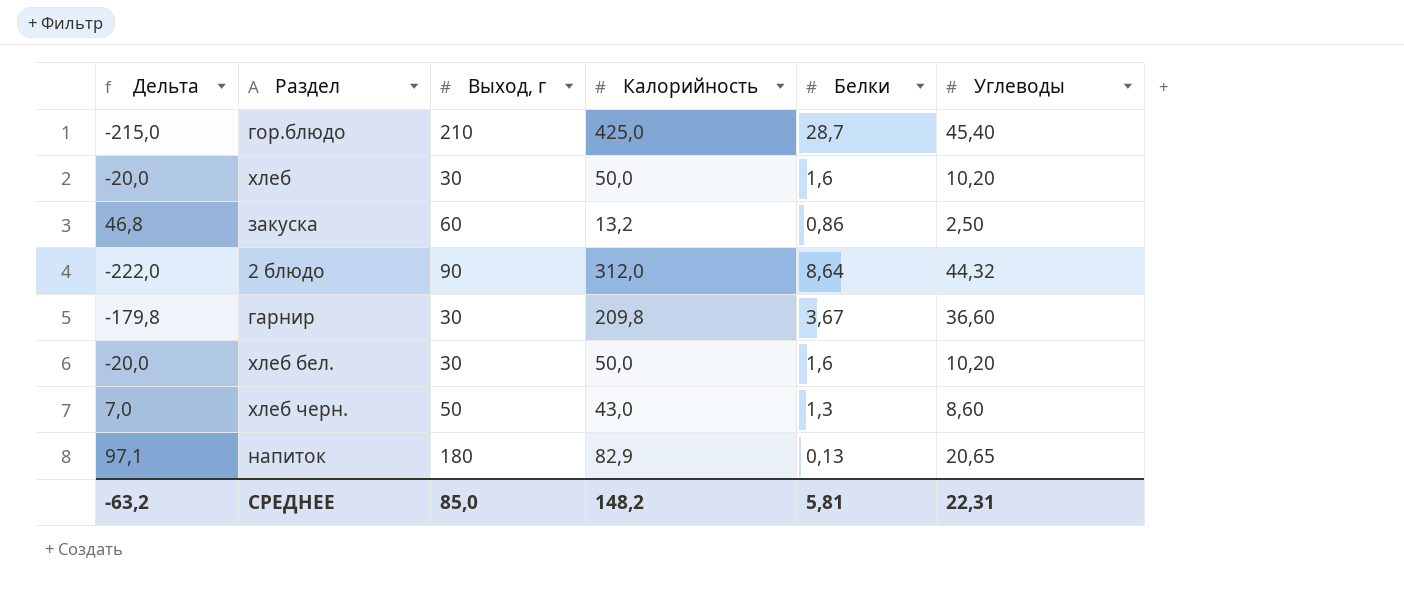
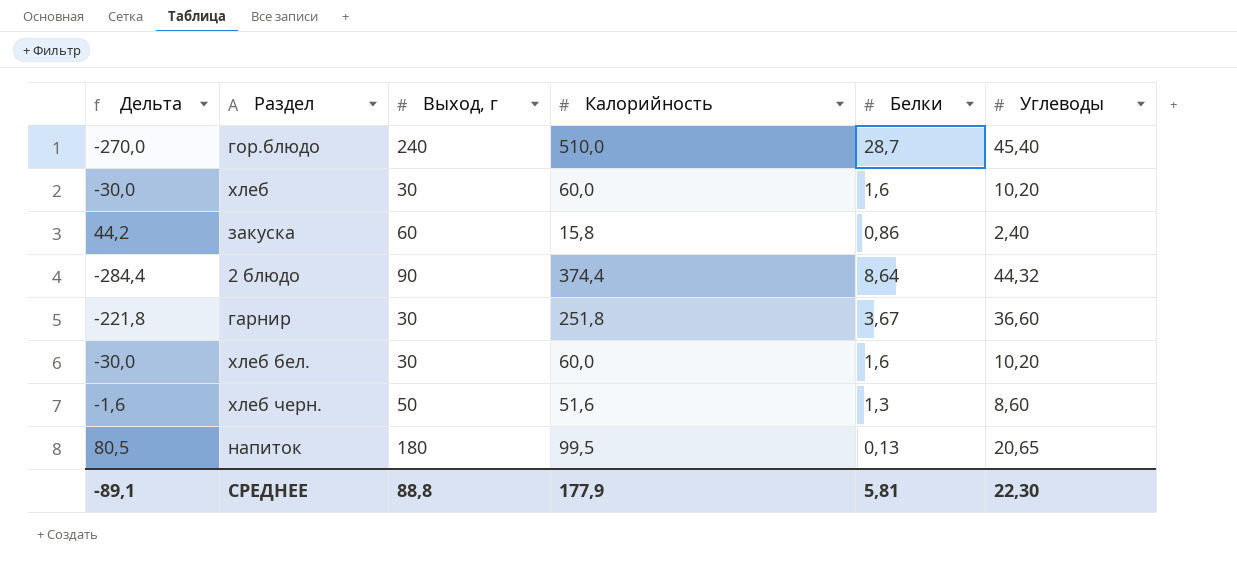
гор.блюдо | Дельта: -215,0 -> -270,0
гор.блюдо | Выход, г: 210 -> 240
гор.блюдо | Калорийность: 425,0 -> 510,0
хлеб | Дельта: -20,0 -> -30,0
хлеб | Калорийность: 50,0 -> 60,0
закуска | Дельта: 46,8 -> 44,2
закуска | Калорийность: 13,2 -> 15,8
закуска | Углеводы: 2,50 -> 2,40
2 блюдо | Дельта: -222,0 -> -284,4
2 блюдо | Калорийность: 312,0 -> 374,4
гарнир | Дельта: -179,8 -> -221,8
гарнир | Калорийность: 209,8 -> 251,8
хлеб бел. | Дельта: -20,0 -> -30,0
хлеб бел. | Калорийность: 50,0 -> 60,0
хлеб черн. | Дельта: 7,0 -> -1,6
хлеб черн. | Калорийность: 43,0 -> 51,6
напиток | Дельта: 97,1 -> 80,5
напиток | Калорийность: 82,9 -> 99,5
СРЕДНЕЕ | Дельта: -63,2 -> -89,1
СРЕДНЕЕ | Выход, г: 85,0 -> 88,8
СРЕДНЕЕ | Калорийность: 148,2 -> 177,9
СРЕДНЕЕ | Углеводы: 22,31 -> 22,30

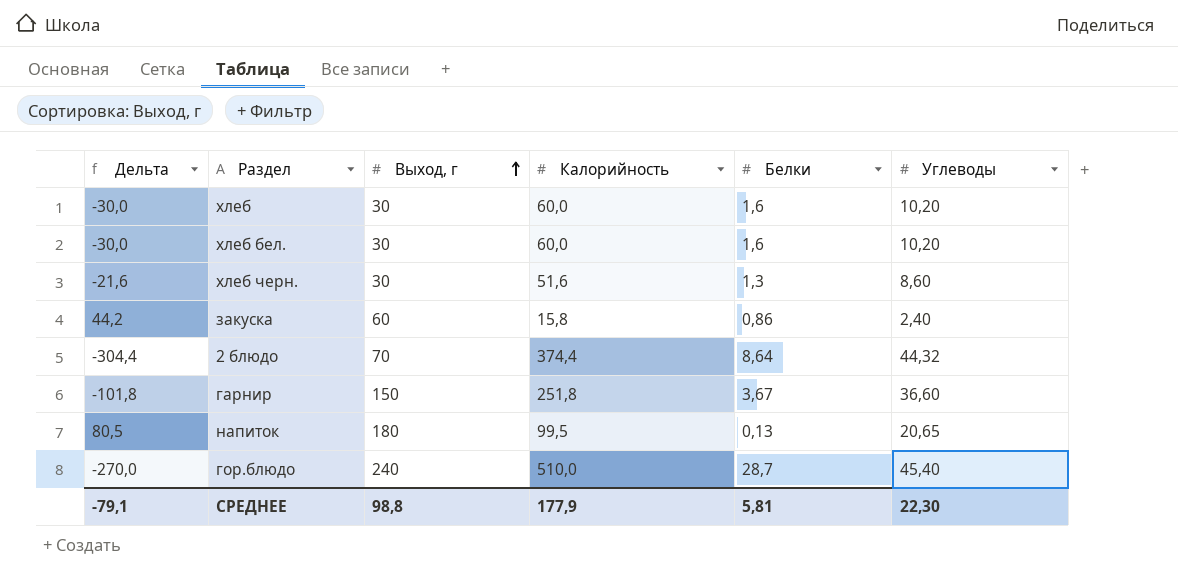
row order: none -> Выход, г ascending
хлеб черн. | Дельта: -1,6 -> -21,6
хлеб черн. | Выход, г: 50 -> 30
2 блюдо | Дельта: -284,4 -> -304,4
2 блюдо | Выход, г: 90 -> 70
гарнир | Дельта: -221,8 -> -101,8
гарнир | Выход, г: 30 -> 150
СРЕДНЕЕ | Дельта: -89,1 -> -79,1
СРЕДНЕЕ | Выход, г: 88,8 -> 98,8

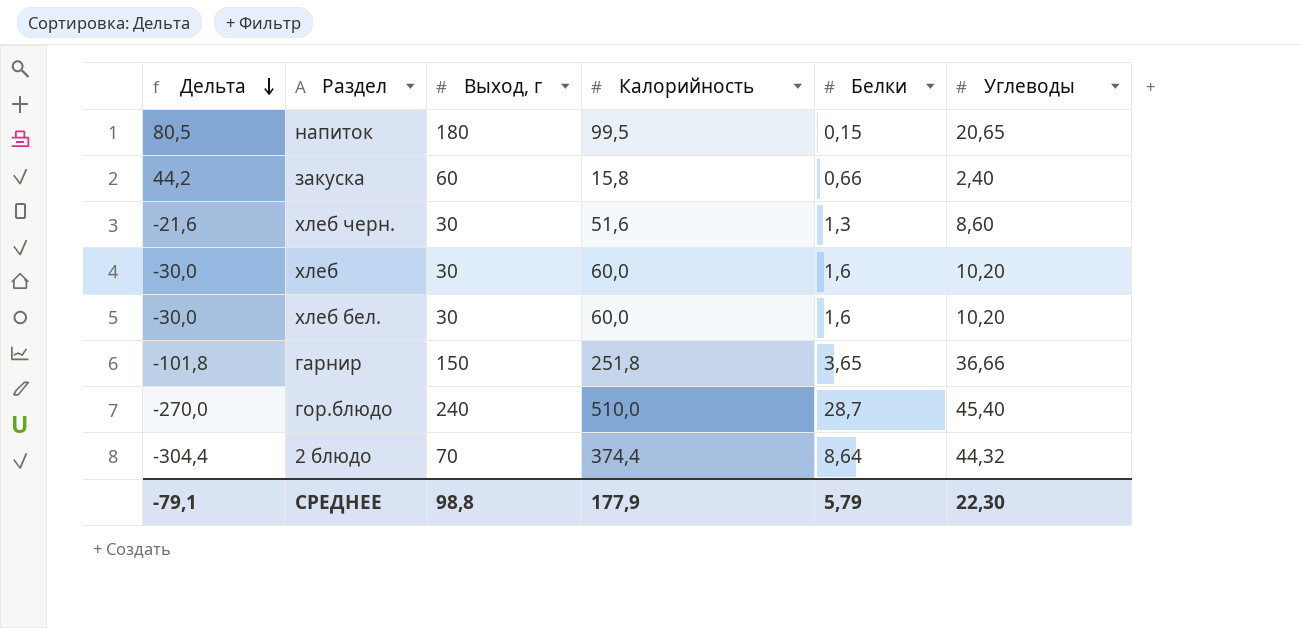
row order: Выход, г ascending -> Дельта descending
напиток | Белки: 0,13 -> 0,15
закуска | Белки: 0,86 -> 0,66
гарнир | Белки: 3,67 -> 3,65
гарнир | Углеводы: 36,60 -> 36,66
СРЕДНЕЕ | Белки: 5,81 -> 5,79

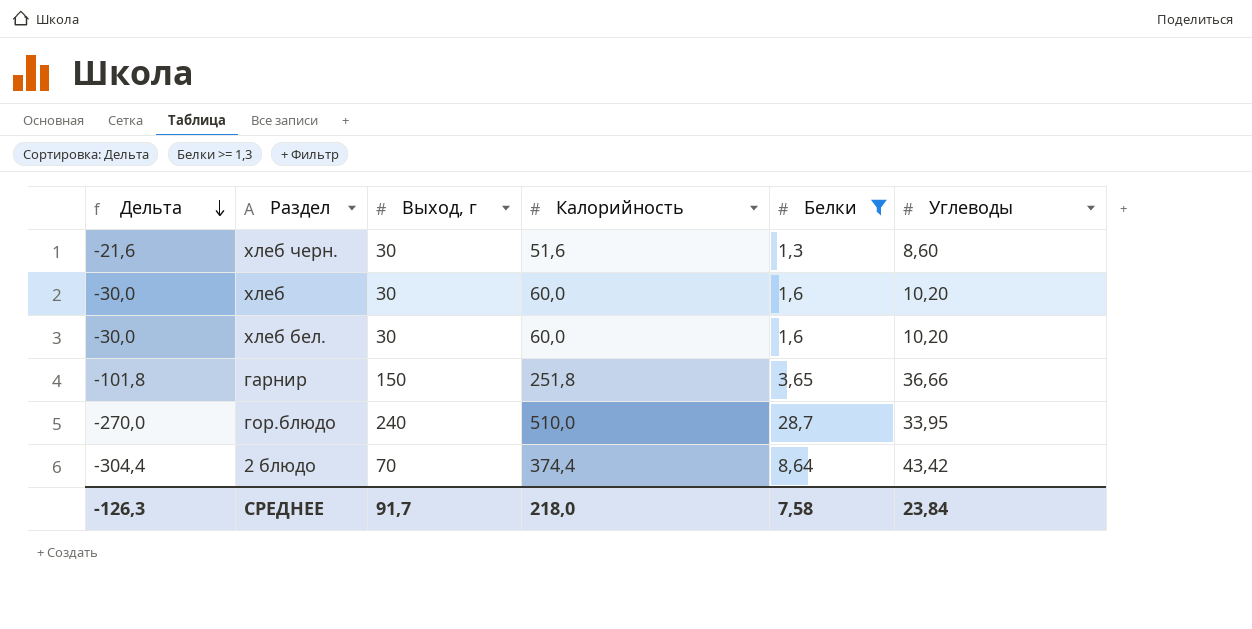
filter: none -> Белки >= 1,3
гор.блюдо | Углеводы: 45,40 -> 33,95
2 блюдо | Углеводы: 44,32 -> 43,42
СРЕДНЕЕ | Дельта: -79,1 -> -126,3
СРЕДНЕЕ | Выход, г: 98,8 -> 91,7
СРЕДНЕЕ | Калорийность: 177,9 -> 218,0
СРЕДНЕЕ | Белки: 5,79 -> 7,58
СРЕДНЕЕ | Углеводы: 22,30 -> 23,84

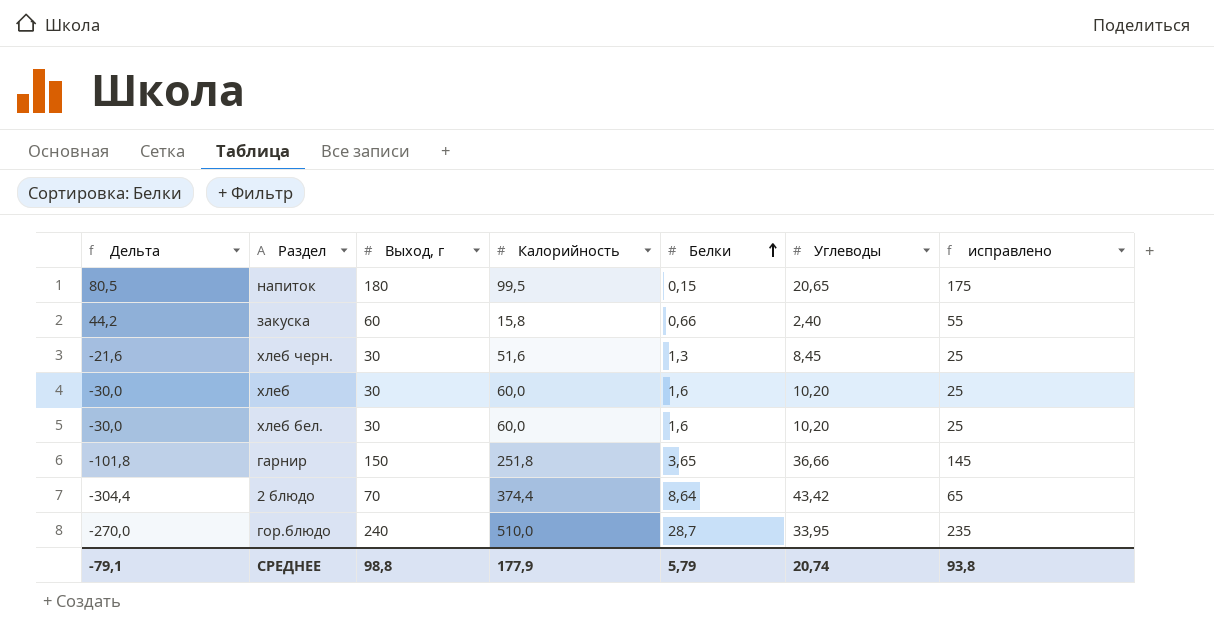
filter: Белки >= 1,3 -> none
row order: Дельта descending -> Белки ascending
column исправлено | formula: none -> [Выход, г] - 5
хлеб черн. | Углеводы: 8,60 -> 8,45
СРЕДНЕЕ | Дельта: -126,3 -> -79,1
СРЕДНЕЕ | Выход, г: 91,7 -> 98,8
СРЕДНЕЕ | Калорийность: 218,0 -> 177,9
СРЕДНЕЕ | Белки: 7,58 -> 5,79
СРЕДНЕЕ | Углеводы: 23,84 -> 20,74

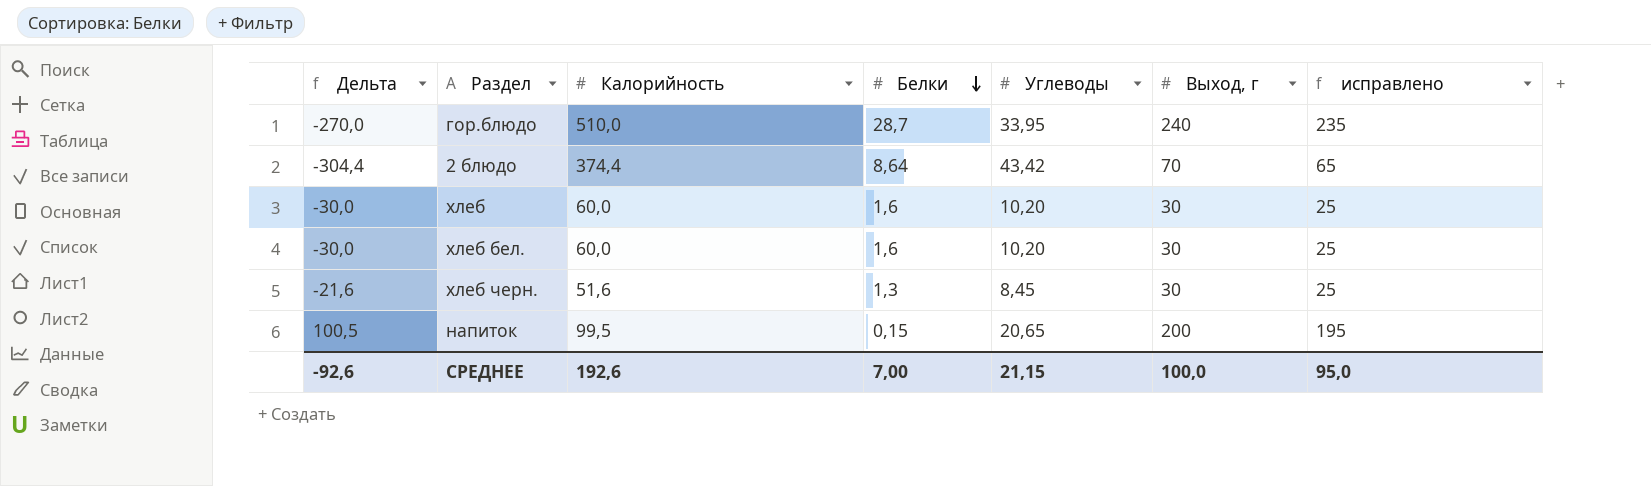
row order: Белки ascending -> Белки descending
column Выход, г | position: 3 -> 6
row закуска: 44,2 | 60 | 15,8 | 0,66 | 2,40 | 55 -> none
row гарнир: -101,8 | 150 | 251,8 | 3,65 | 36,66 | 145 -> none
напиток | Дельта: 80,5 -> 100,5
напиток | Выход, г: 180 -> 200
напиток | исправлено: 175 -> 195
СРЕДНЕЕ | Дельта: -79,1 -> -92,6
СРЕДНЕЕ | Калорийность: 177,9 -> 192,6
СРЕДНЕЕ | Белки: 5,79 -> 7,00
СРЕДНЕЕ | Углеводы: 20,74 -> 21,15
СРЕДНЕЕ | Выход, г: 98,8 -> 100,0
СРЕДНЕЕ | исправлено: 93,8 -> 95,0

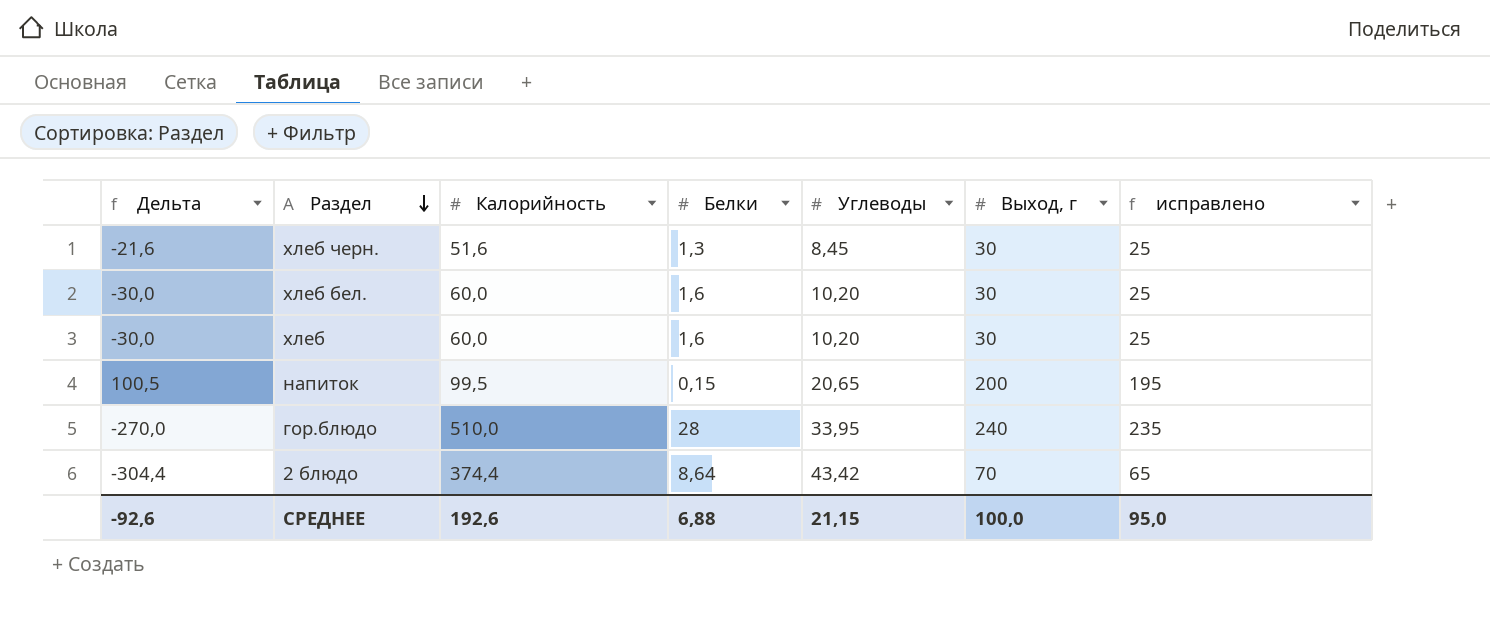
row order: Белки descending -> Раздел descending
гор.блюдо | Белки: 28,7 -> 28
СРЕДНЕЕ | Белки: 7,00 -> 6,88

